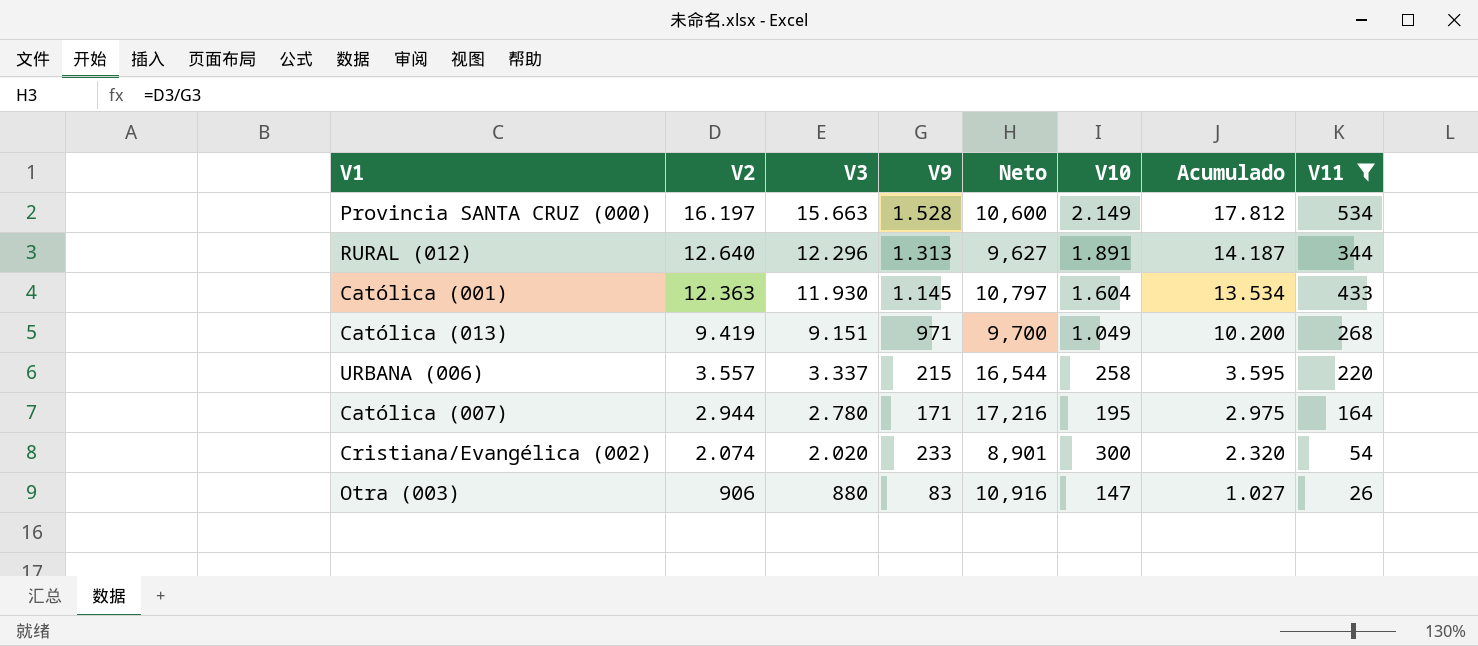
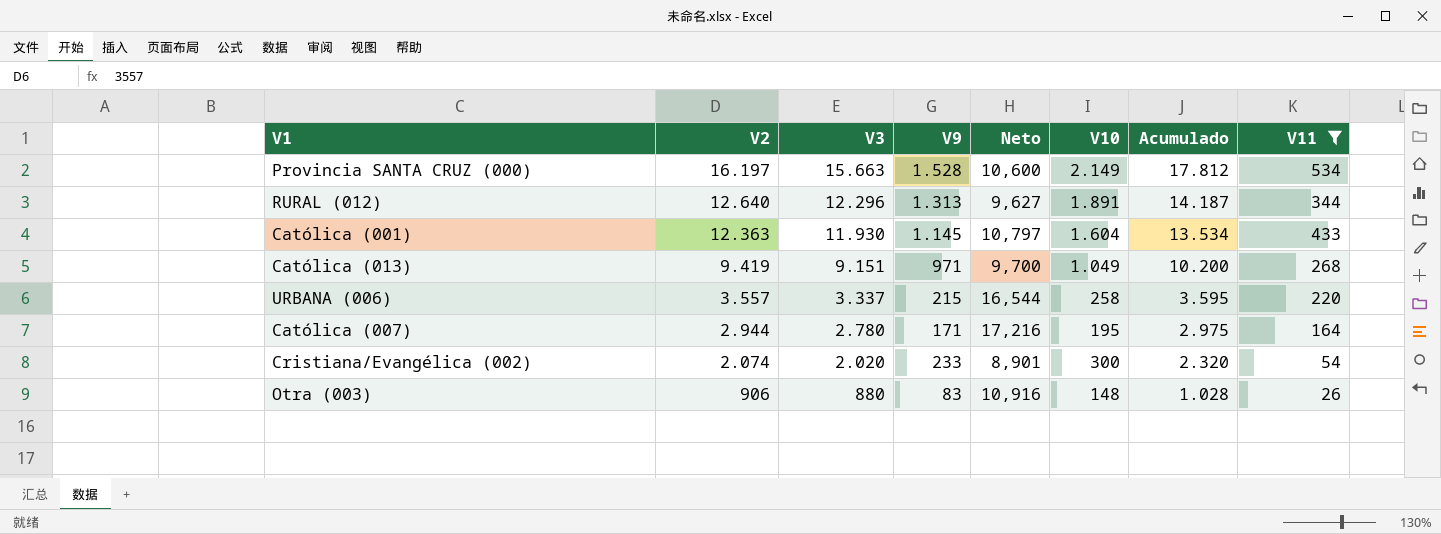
Otra (003) | V10: 147 -> 148
Otra (003) | Acumulado: 1.027 -> 1.028

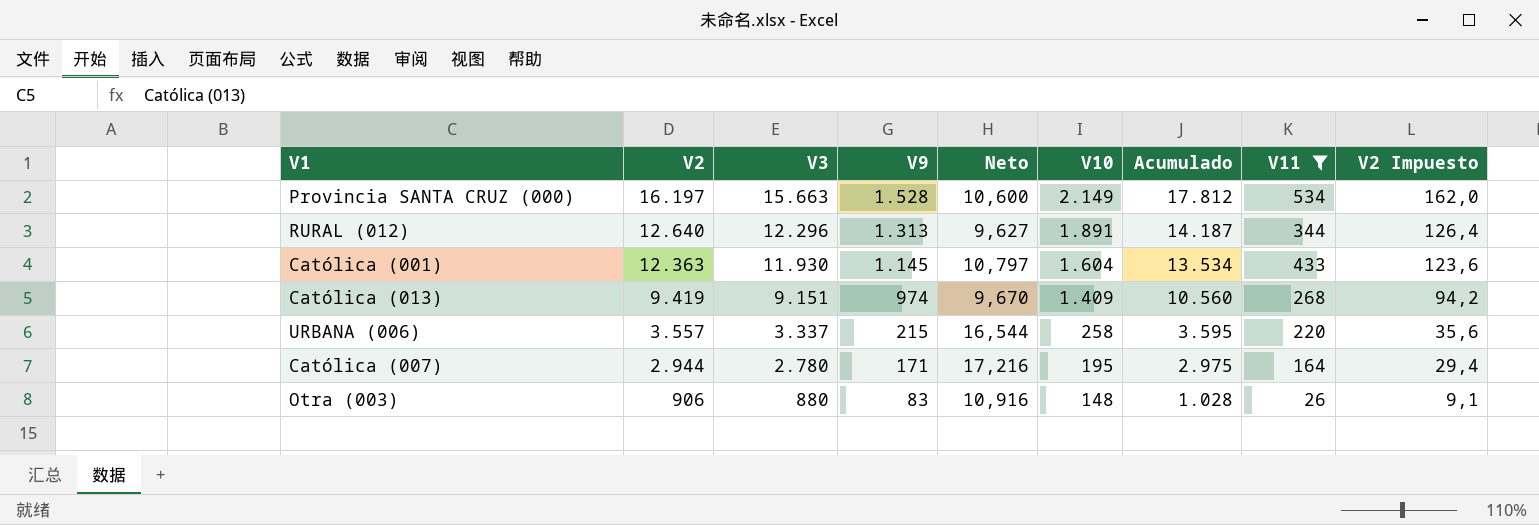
column V2 Impuesto | formula: none -> [V2] * 0,01
row Cristiana/Evangélica (002): 2.074 | 2.020 | 233 | 8,901 | 300 | 2.320 | 54 -> none
Católica (013) | V9: 971 -> 974
Católica (013) | Neto: 9,700 -> 9,670
Católica (013) | V10: 1.049 -> 1.409
Católica (013) | Acumulado: 10.200 -> 10.560

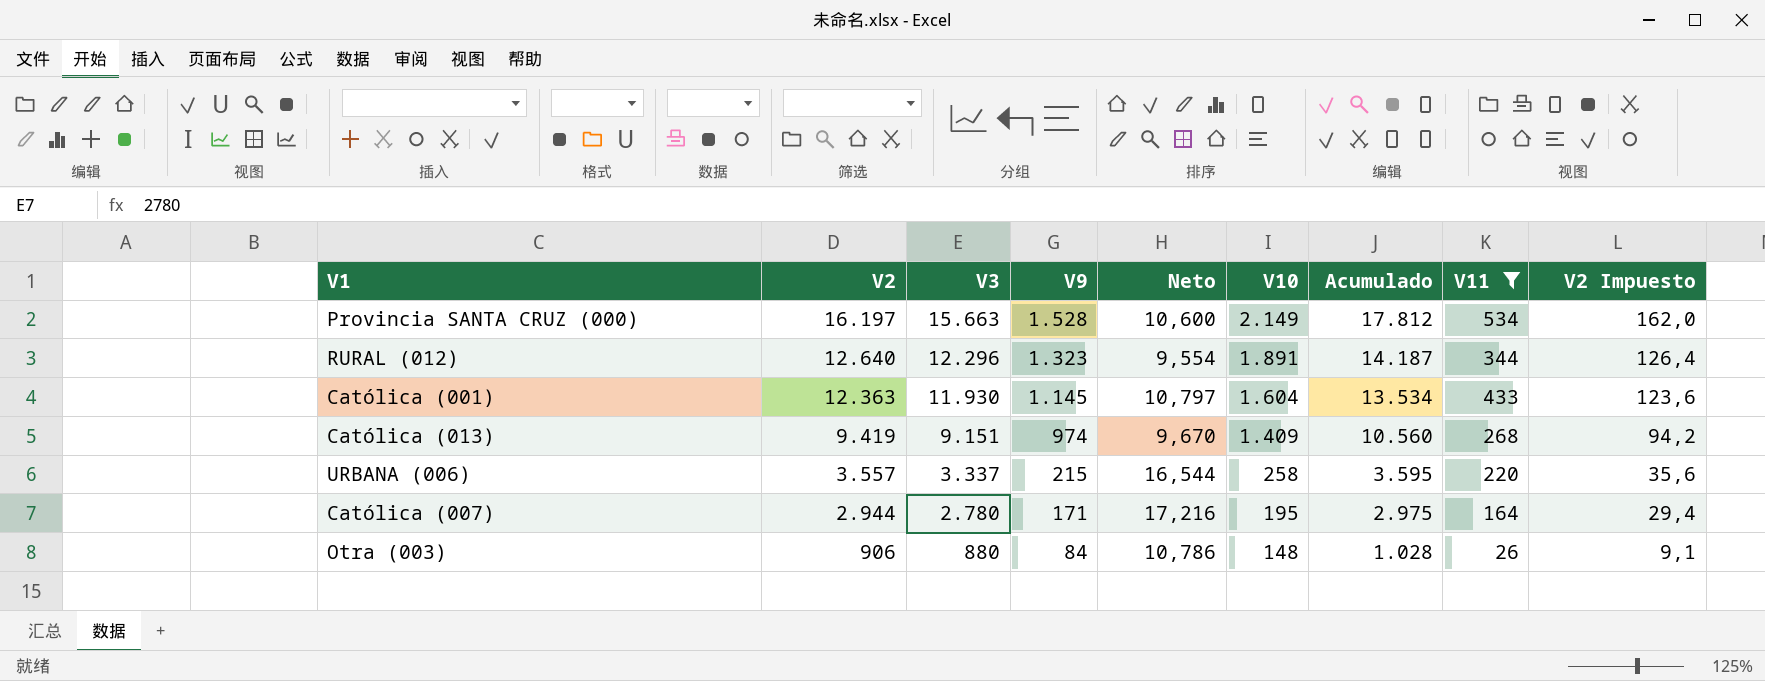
RURAL (012) | V9: 1.313 -> 1.323
RURAL (012) | Neto: 9,627 -> 9,554
Otra (003) | V9: 83 -> 84
Otra (003) | Neto: 10,916 -> 10,786

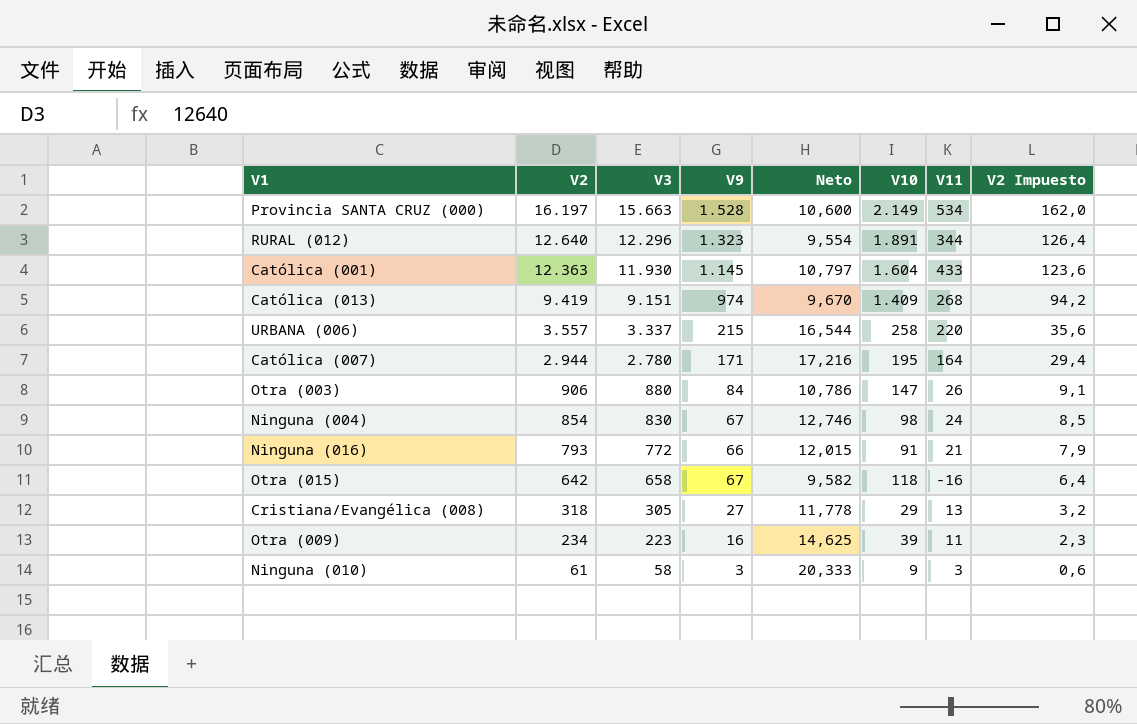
filter: V11 >= 26 -> none
column Acumulado | formula: [V3] + [V10] -> none
Otra (003) | V10: 148 -> 147

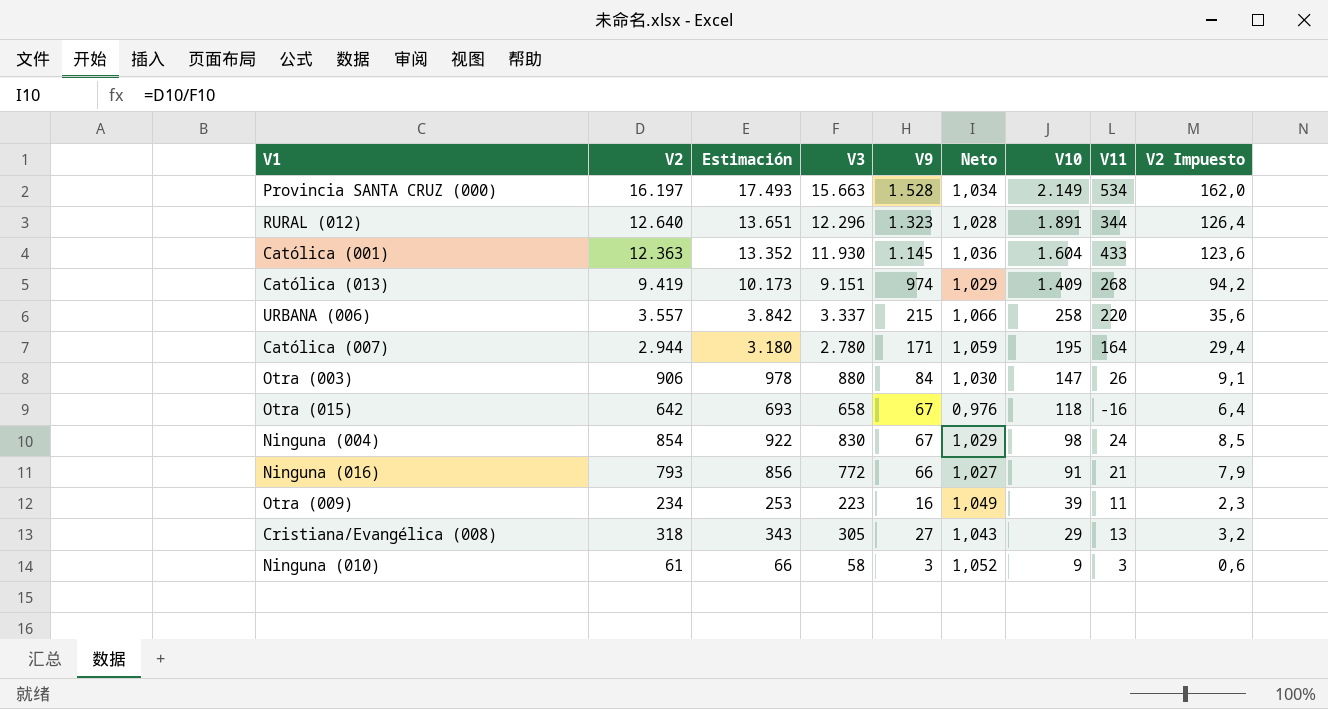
row order: V2 descending -> V10 descending
column Estimación | formula: none -> [V2] * 1,08
column Neto | formula: [V2] / [V9] -> [V2] / [V3]

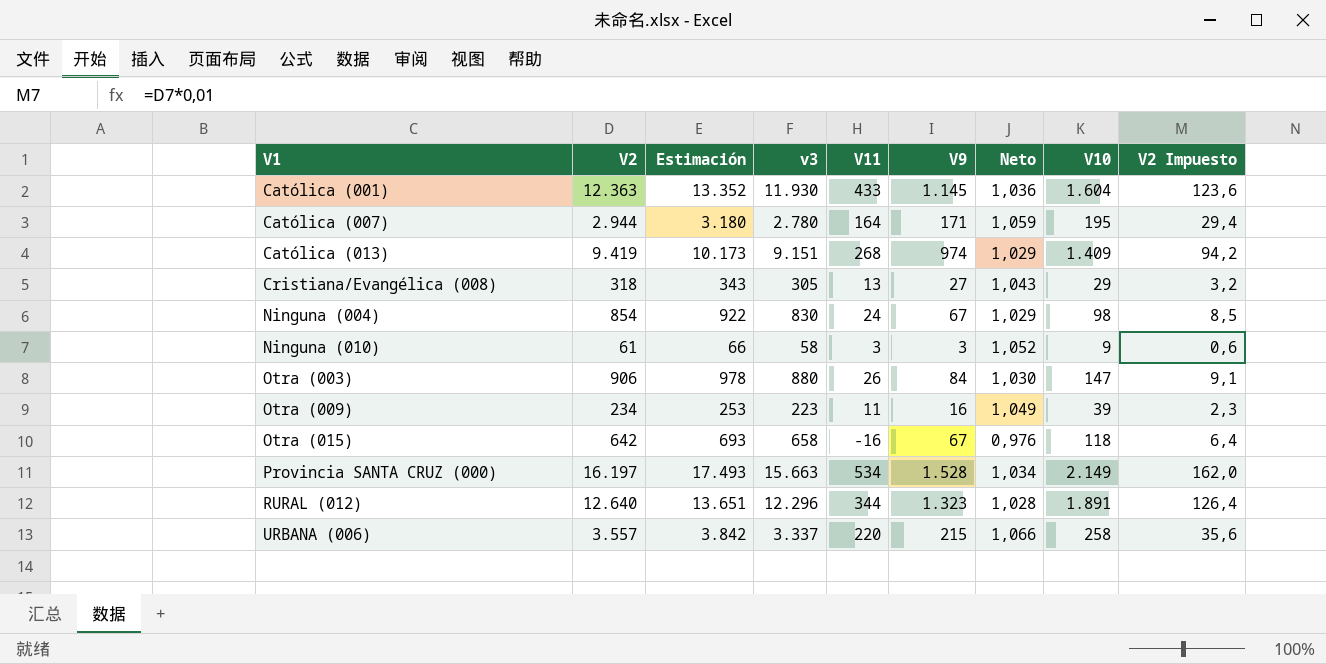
row order: V10 descending -> V1 ascending
column name: V3 -> v3
column V11 | position: 8 -> 5
row Ninguna (016): 793 | 856 | 772 | 66 | 1,027 | 91 | 21 | 7,9 -> none

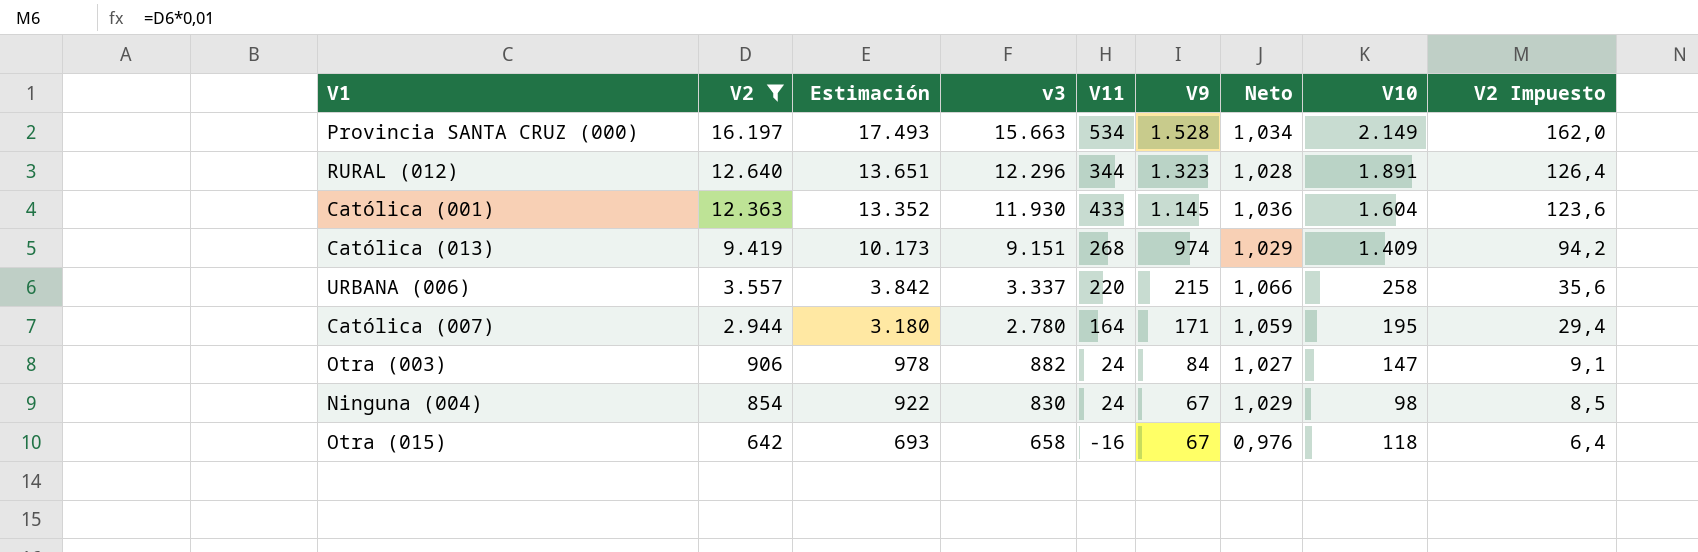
filter: none -> V2 >= 642
row order: V1 ascending -> V2 descending
Otra (003) | v3: 880 -> 882
Otra (003) | V11: 26 -> 24
Otra (003) | Neto: 1,030 -> 1,027

